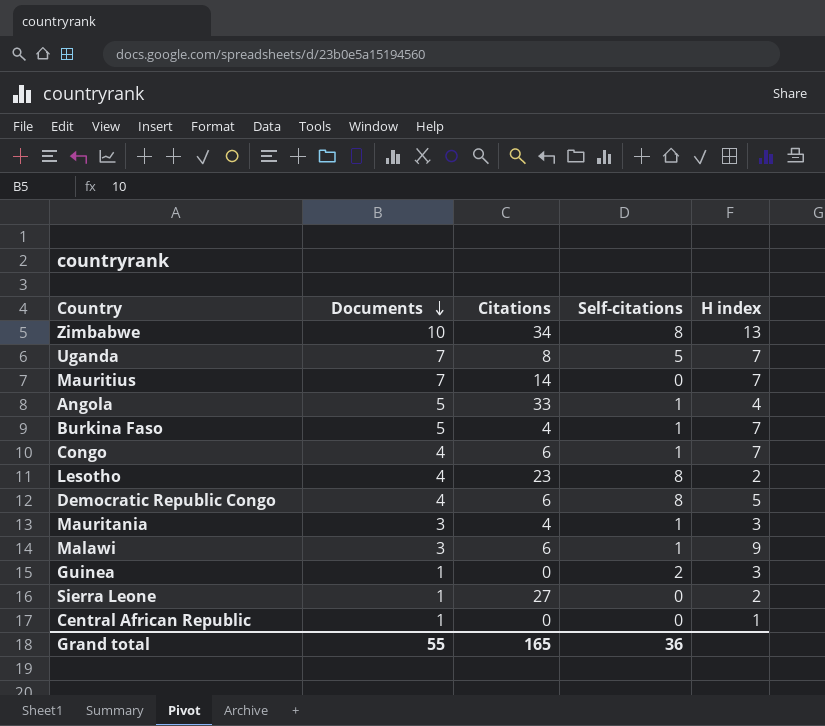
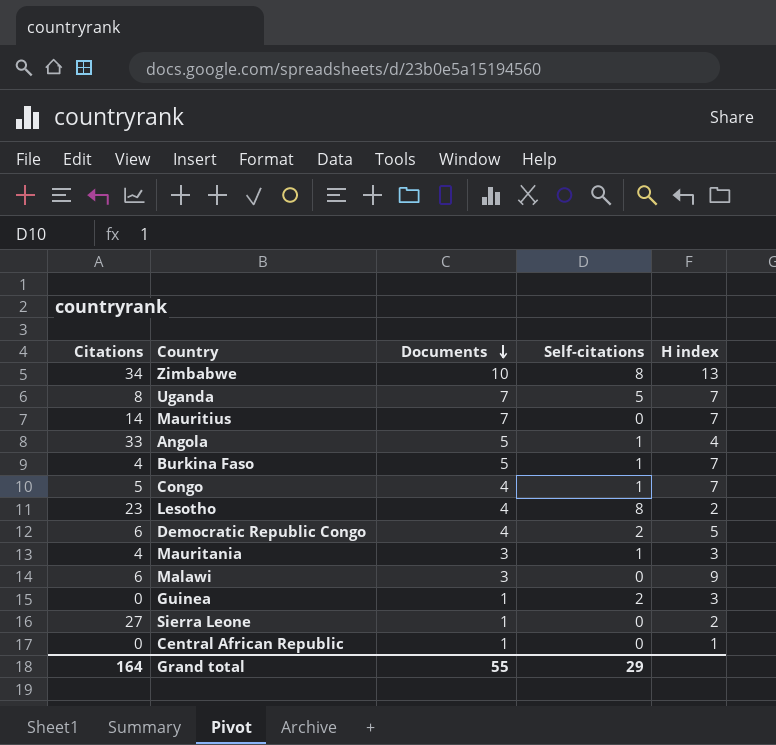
column Citations | position: 3 -> 1
Congo | Citations: 6 -> 5
Democratic Republic Congo | Self-citations: 8 -> 2
Malawi | Self-citations: 1 -> 0
Grand total | Citations: 165 -> 164
Grand total | Self-citations: 36 -> 29

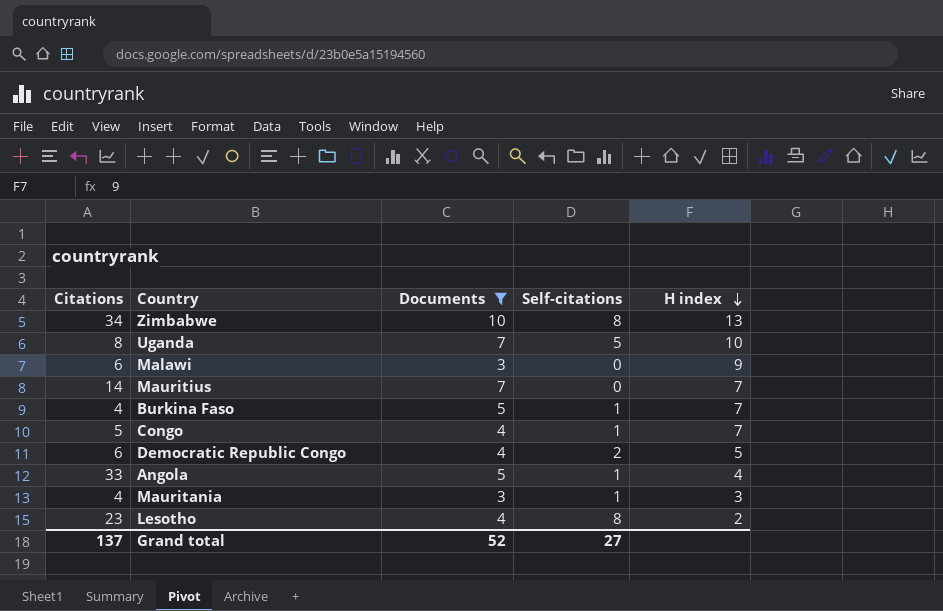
filter: none -> Documents != 1
row order: Documents descending -> H index descending
Uganda | H index: 7 -> 10
Grand total | Citations: 164 -> 137
Grand total | Documents: 55 -> 52
Grand total | Self-citations: 29 -> 27

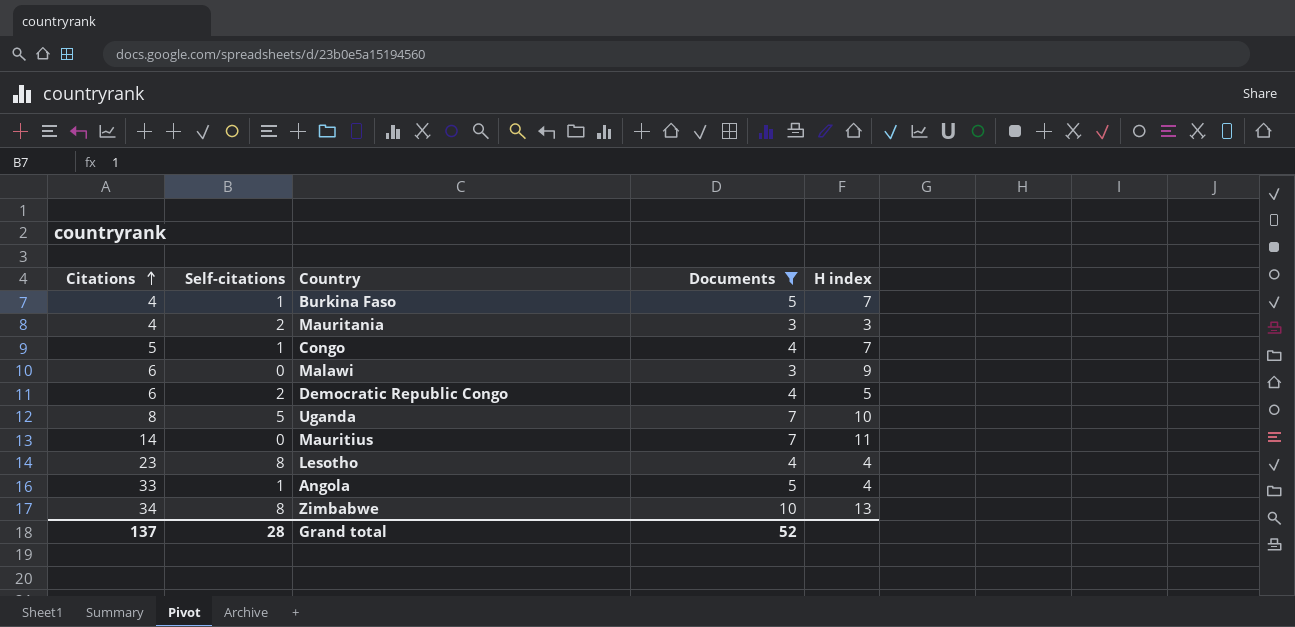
row order: H index descending -> Citations ascending
column Self-citations | position: 4 -> 2
Mauritania | Self-citations: 1 -> 2
Mauritius | H index: 7 -> 11
Lesotho | H index: 2 -> 4
Grand total | Self-citations: 27 -> 28

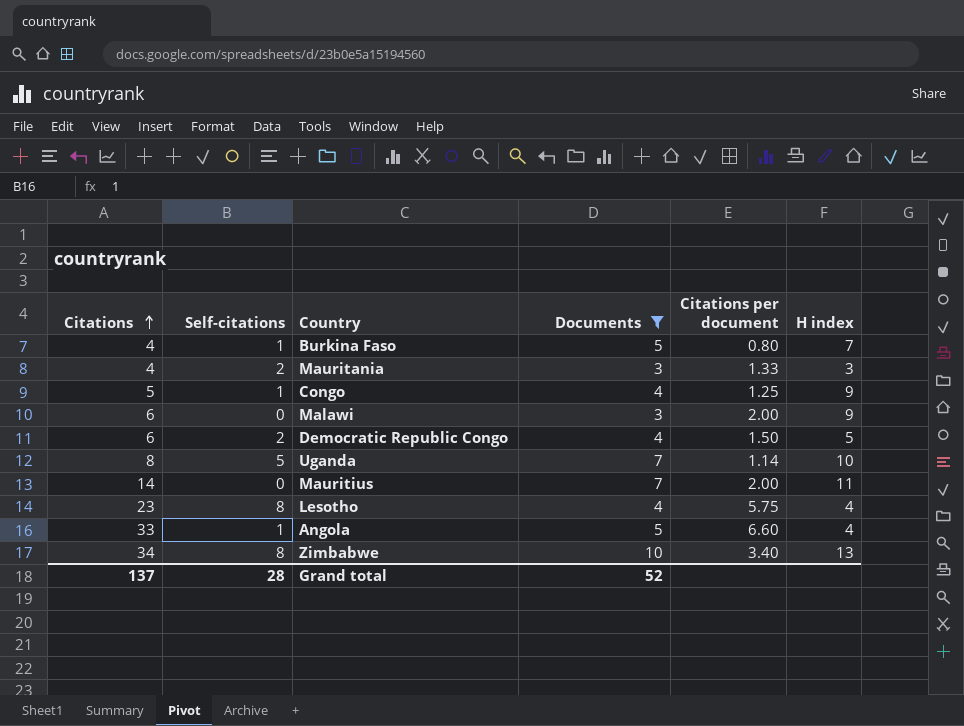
column Citations per document | formula: none -> [Citations] / [Documents]
Congo | H index: 7 -> 9

